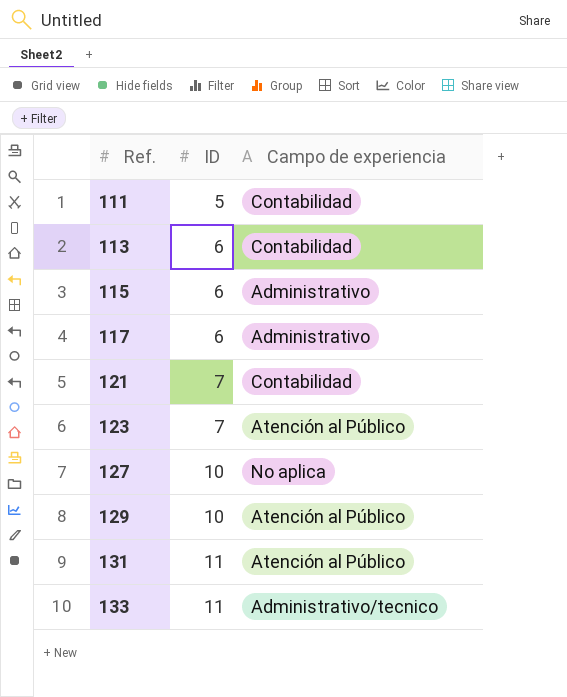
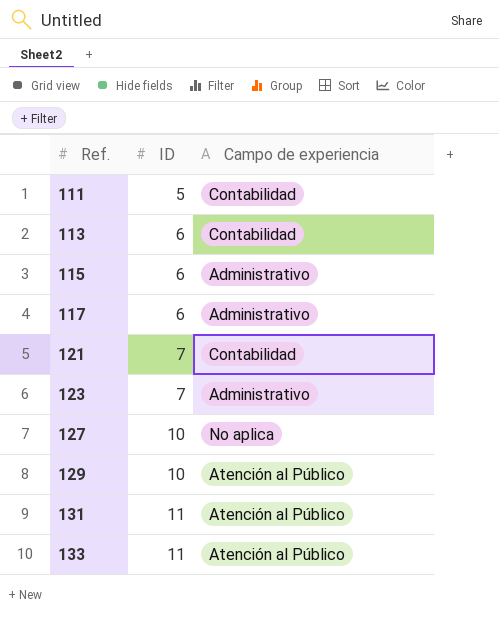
123 | Campo de experiencia: Atención al Público -> Administrativo
133 | Campo de experiencia: Administrativo/tecnico -> Atención al Público

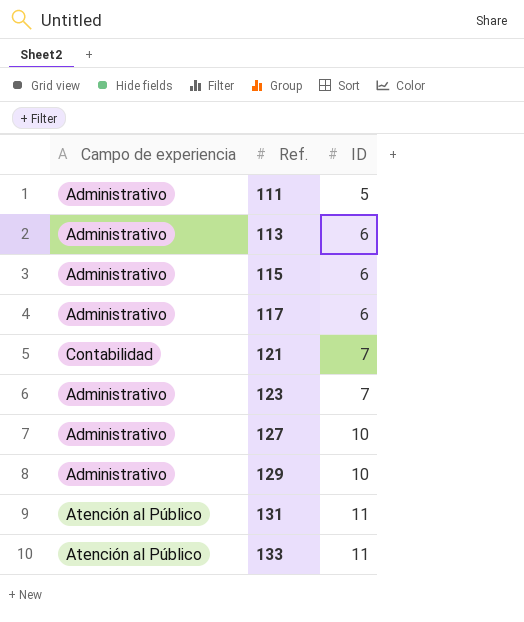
column Campo de experiencia | position: 3 -> 1
111 | Campo de experiencia: Contabilidad -> Administrativo
113 | Campo de experiencia: Contabilidad -> Administrativo
127 | Campo de experiencia: No aplica -> Administrativo
129 | Campo de experiencia: Atención al Público -> Administrativo

